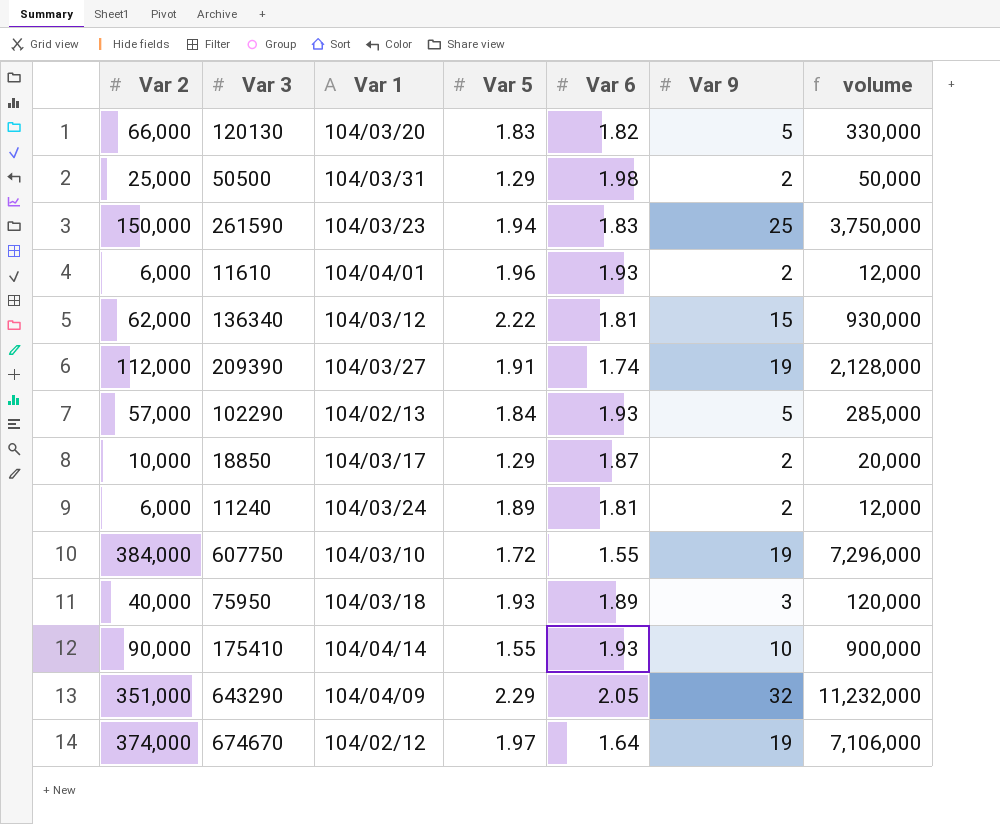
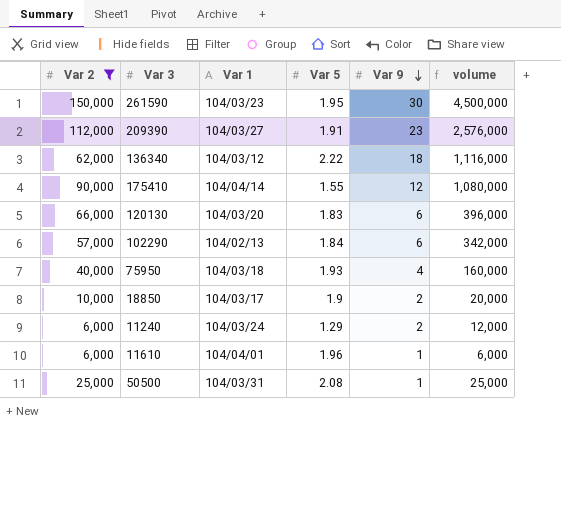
filter: none -> Var 2 <= 150,000
row order: none -> Var 9 descending
column Var 6 | position: 5 -> none
261590 | Var 5: 1.94 -> 1.95
261590 | Var 9: 25 -> 30
261590 | volume: 3,750,000 -> 4,500,000
209390 | Var 9: 19 -> 23
209390 | volume: 2,128,000 -> 2,576,000
136340 | Var 9: 15 -> 18
136340 | volume: 930,000 -> 1,116,000
175410 | Var 9: 10 -> 12
175410 | volume: 900,000 -> 1,080,000
120130 | Var 9: 5 -> 6
120130 | volume: 330,000 -> 396,000
102290 | Var 9: 5 -> 6
102290 | volume: 285,000 -> 342,000
75950 | Var 9: 3 -> 4
75950 | volume: 120,000 -> 160,000
18850 | Var 5: 1.29 -> 1.9
11240 | Var 5: 1.89 -> 1.29
11610 | Var 9: 2 -> 1
11610 | volume: 12,000 -> 6,000
50500 | Var 5: 1.29 -> 2.08
50500 | Var 9: 2 -> 1
50500 | volume: 50,000 -> 25,000

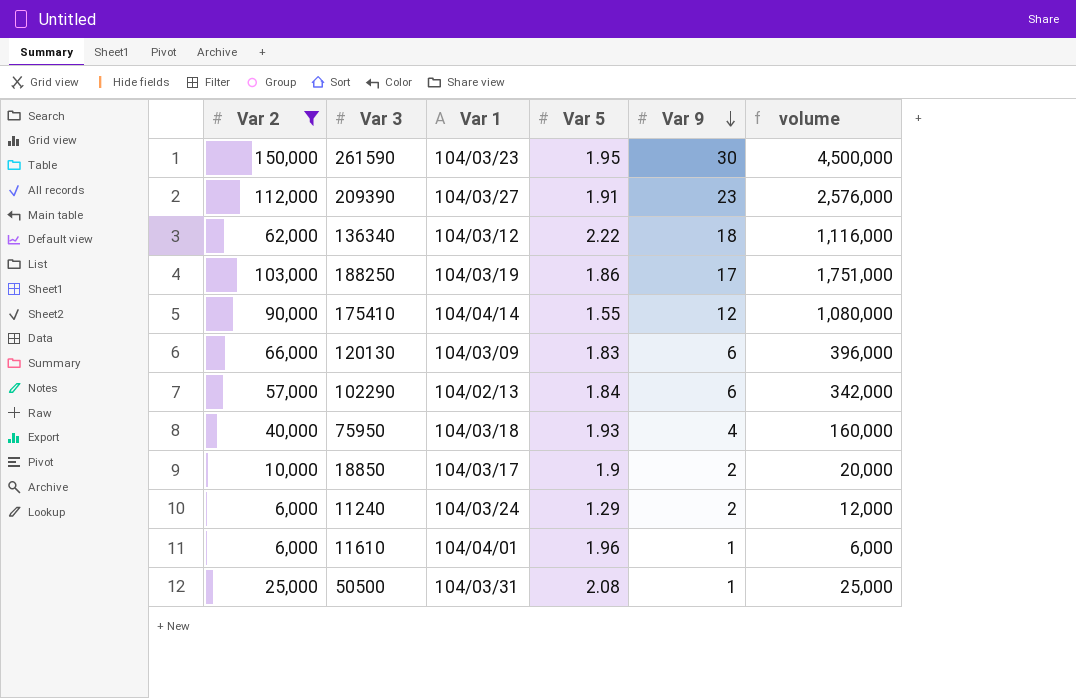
row 188250: none -> 103,000 | 104/03/19 | 1.86 | 17 | 1,751,000
120130 | Var 1: 104/03/20 -> 104/03/09

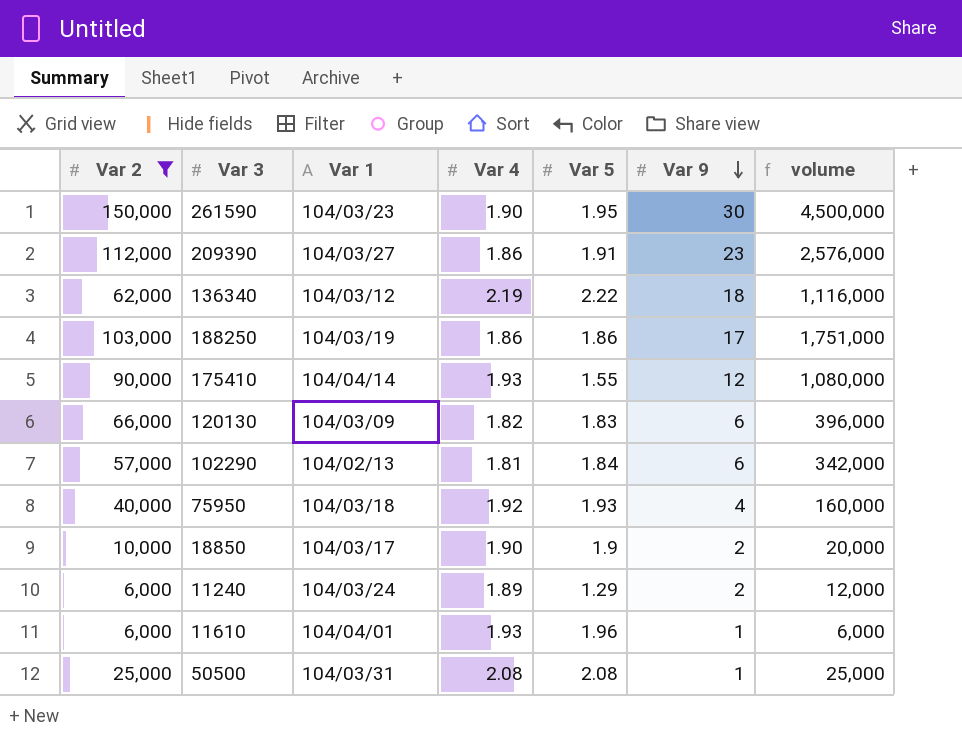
column Var 4 | position: none -> 4

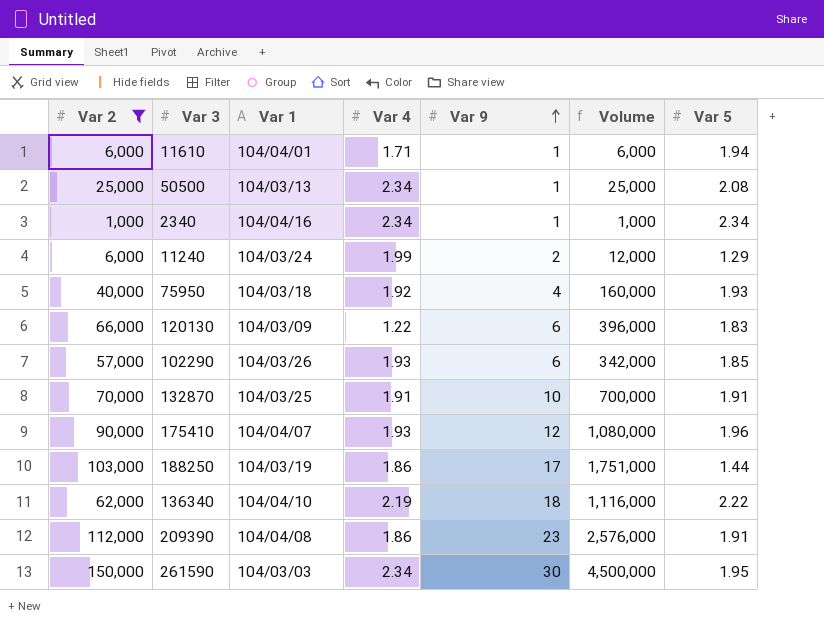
row order: Var 9 descending -> Var 9 ascending
column name: volume -> Volume
column Var 5 | position: 5 -> 7
row 18850: 10,000 | 104/03/17 | 1.90 | 1.9 | 2 | 20,000 -> none
11610 | Var 4: 1.93 -> 1.71
11610 | Var 5: 1.96 -> 1.94
50500 | Var 1: 104/03/31 -> 104/03/13
50500 | Var 4: 2.08 -> 2.34
row 2340: none -> 1,000 | 104/04/16 | 2.34 | 1 | 1,000 | 2.34
11240 | Var 4: 1.89 -> 1.99
120130 | Var 4: 1.82 -> 1.22
102290 | Var 1: 104/02/13 -> 104/03/26
102290 | Var 4: 1.81 -> 1.93
102290 | Var 5: 1.84 -> 1.85
row 132870: none -> 70,000 | 104/03/25 | 1.91 | 10 | 700,000 | 1.91
175410 | Var 1: 104/04/14 -> 104/04/07
175410 | Var 5: 1.55 -> 1.96
188250 | Var 5: 1.86 -> 1.44
136340 | Var 1: 104/03/12 -> 104/04/10
209390 | Var 1: 104/03/27 -> 104/04/08
261590 | Var 1: 104/03/23 -> 104/03/03
261590 | Var 4: 1.90 -> 2.34

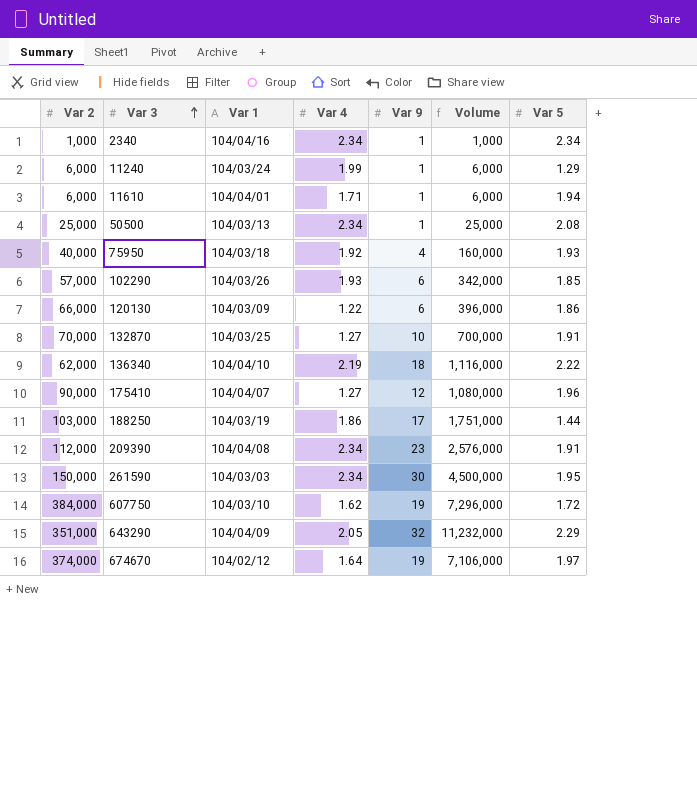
filter: Var 2 <= 150,000 -> none
row order: Var 9 ascending -> Var 3 ascending
11240 | Var 9: 2 -> 1
11240 | Volume: 12,000 -> 6,000
120130 | Var 5: 1.83 -> 1.86
132870 | Var 4: 1.91 -> 1.27
175410 | Var 4: 1.93 -> 1.27
209390 | Var 4: 1.86 -> 2.34

